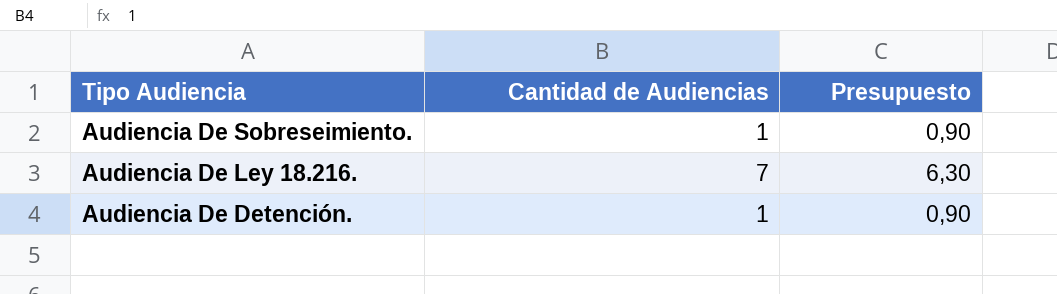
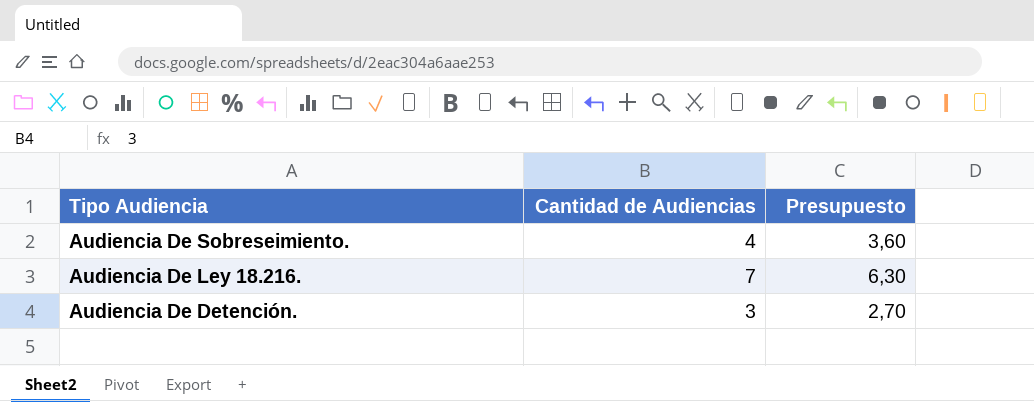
Audiencia De Sobreseimiento. | Cantidad de Audiencias: 1 -> 4
Audiencia De Sobreseimiento. | Presupuesto: 0,90 -> 3,60
Audiencia De Detención. | Cantidad de Audiencias: 1 -> 3
Audiencia De Detención. | Presupuesto: 0,90 -> 2,70

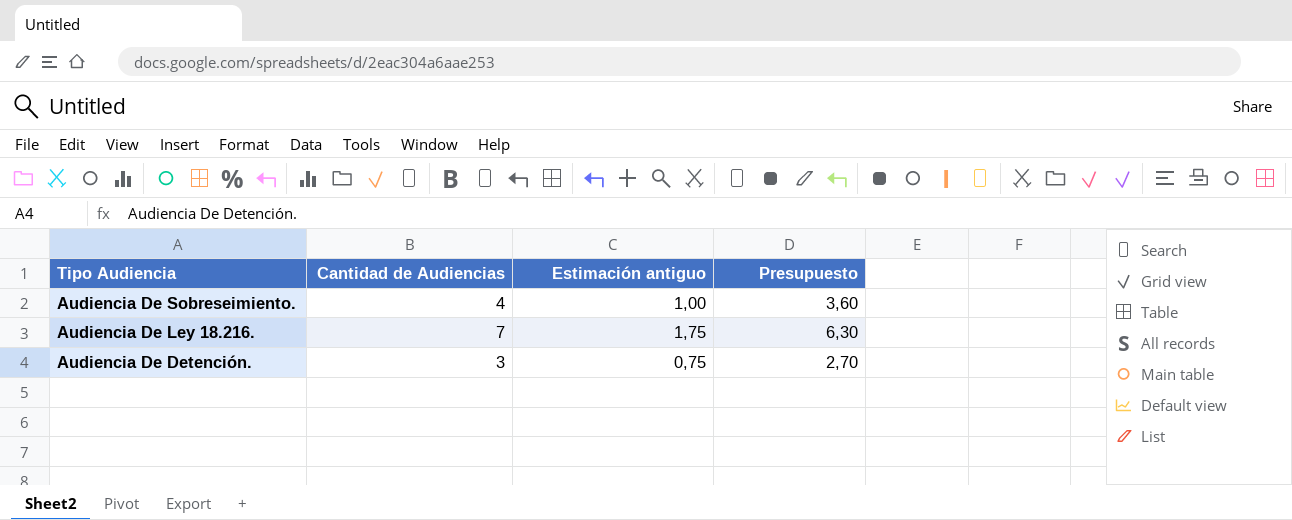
column Estimación antiguo | formula: none -> [Cantidad de Audiencias] * 0,25

